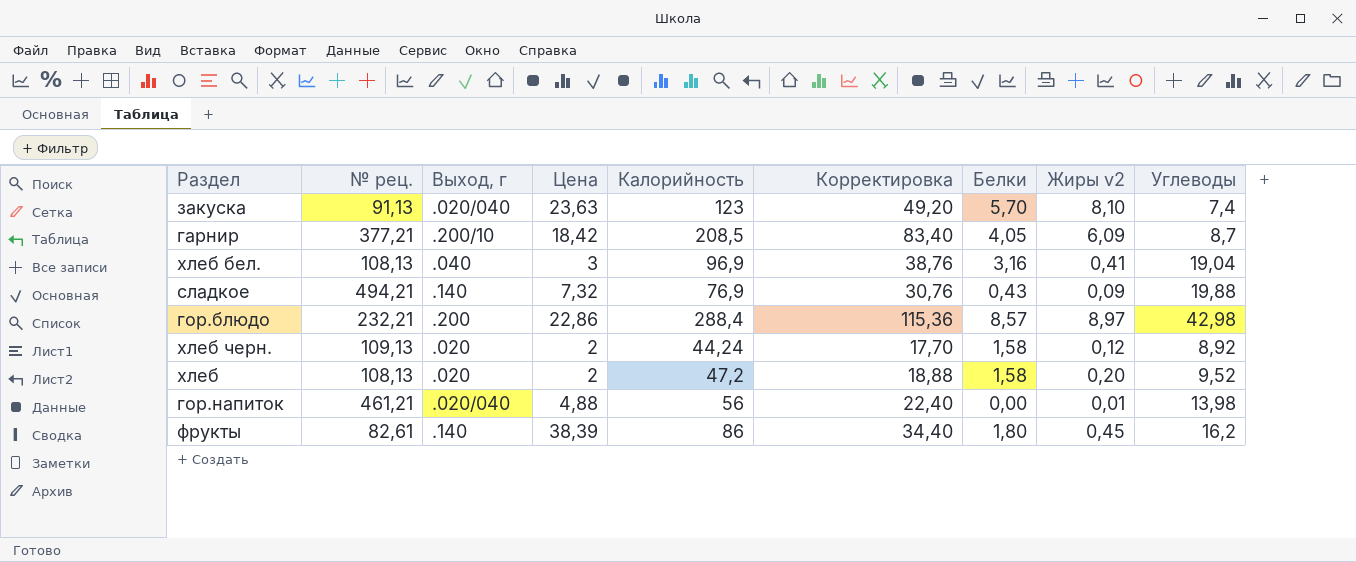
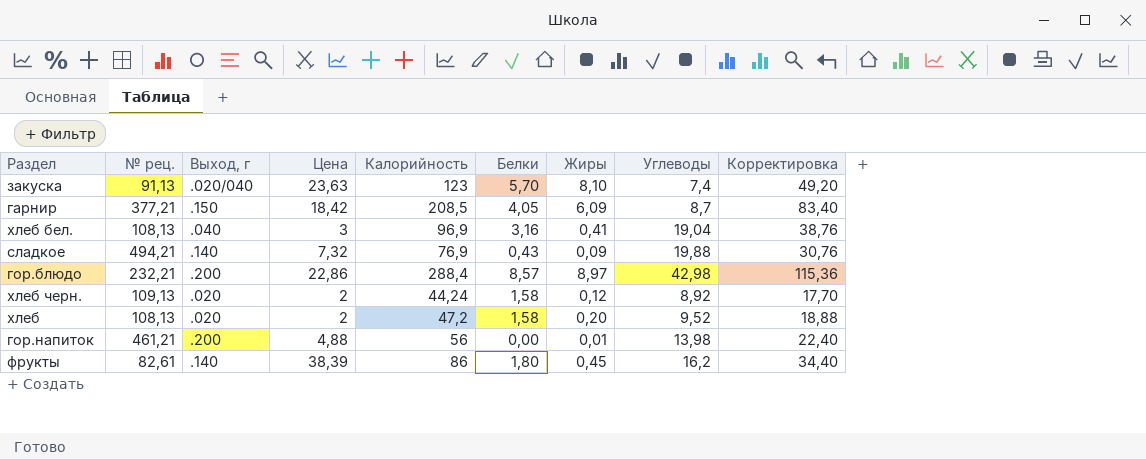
column name: Жиры v2 -> Жиры
column Корректировка | position: 6 -> 9
гарнир | Выход, г: .200/10 -> .150
гор.напиток | Выход, г: .020/040 -> .200

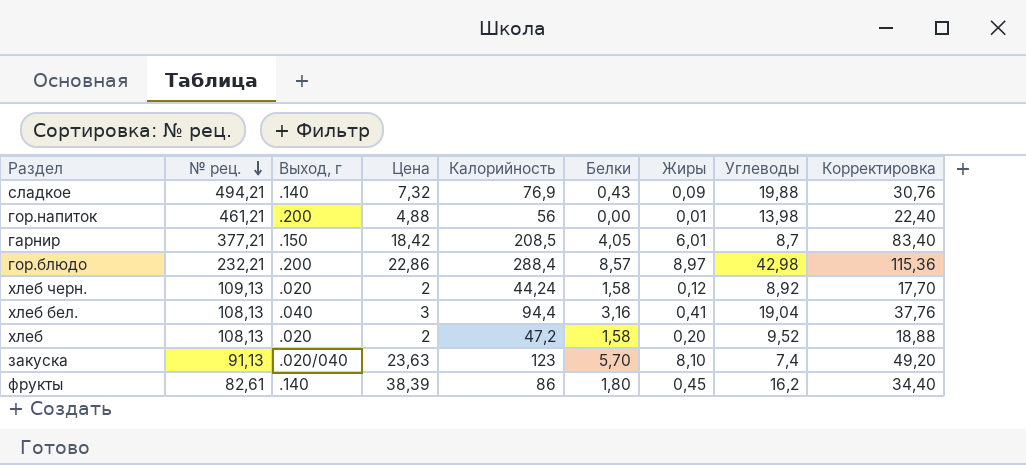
row order: none -> № рец. descending
гарнир | Жиры: 6,09 -> 6,01
хлеб бел. | Калорийность: 96,9 -> 94,4
хлеб бел. | Корректировка: 38,76 -> 37,76

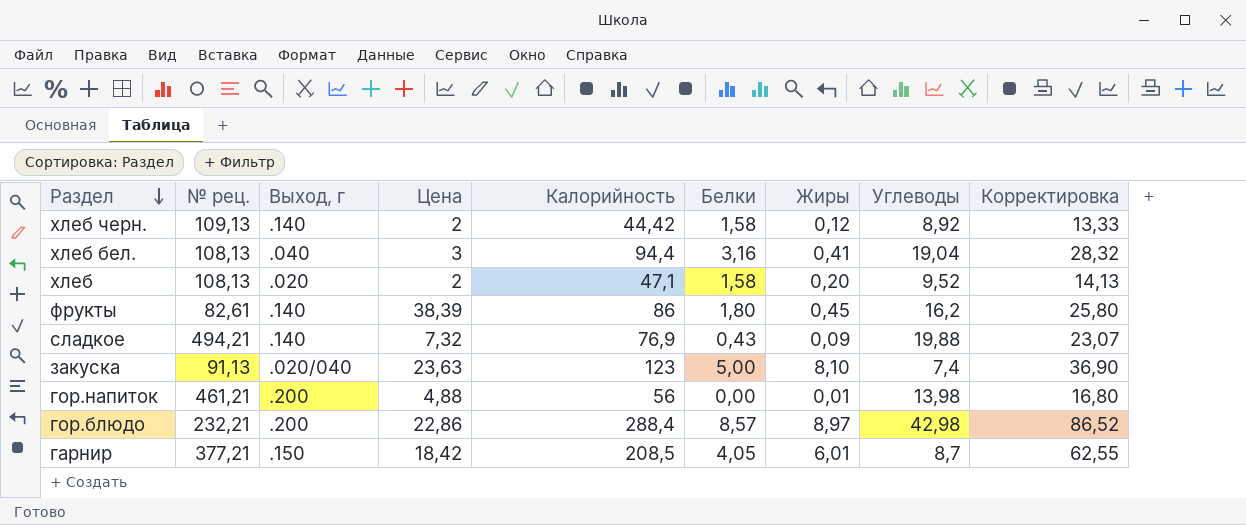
row order: № рец. descending -> Раздел descending
column Корректировка | formula: [Калорийность] * 0,4 -> [Калорийность] * 0,3
хлеб черн. | Выход, г: .020 -> .140
хлеб черн. | Калорийность: 44,24 -> 44,42
хлеб | Калорийность: 47,2 -> 47,1
закуска | Белки: 5,70 -> 5,00

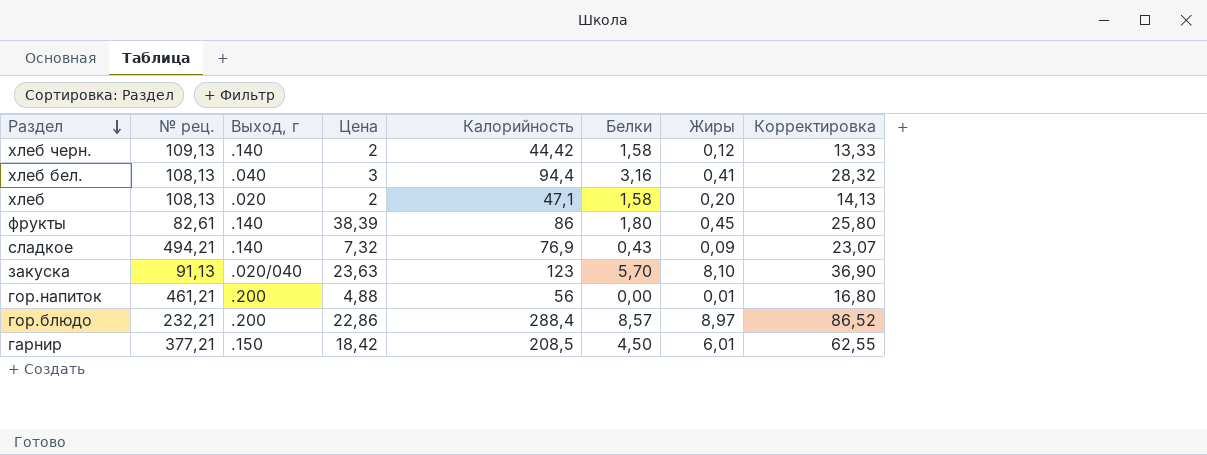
column Углеводы | position: 8 -> none
закуска | Белки: 5,00 -> 5,70
гарнир | Белки: 4,05 -> 4,50

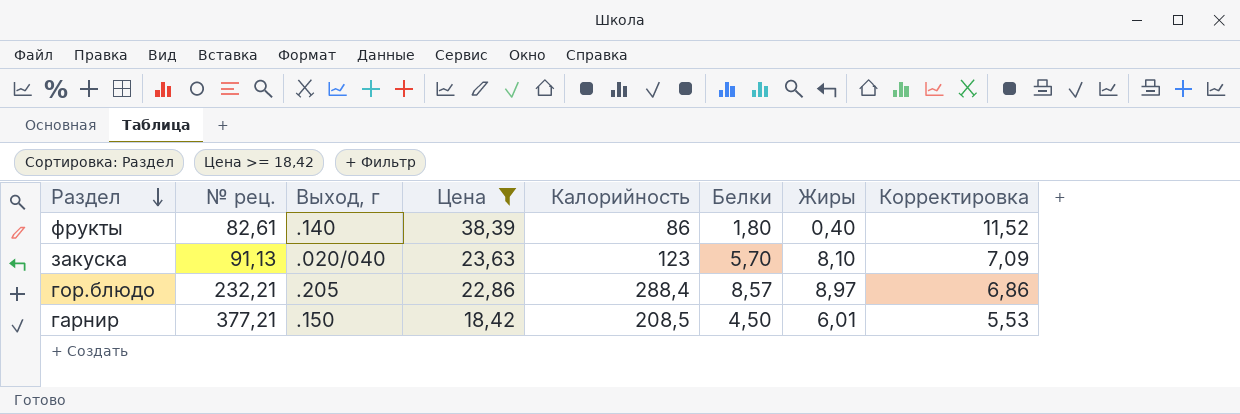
filter: none -> Цена >= 18,42
column Корректировка | formula: [Калорийность] * 0,3 -> [Цена] * 0,3
фрукты | Жиры: 0,45 -> 0,40
гор.блюдо | Выход, г: .200 -> .205

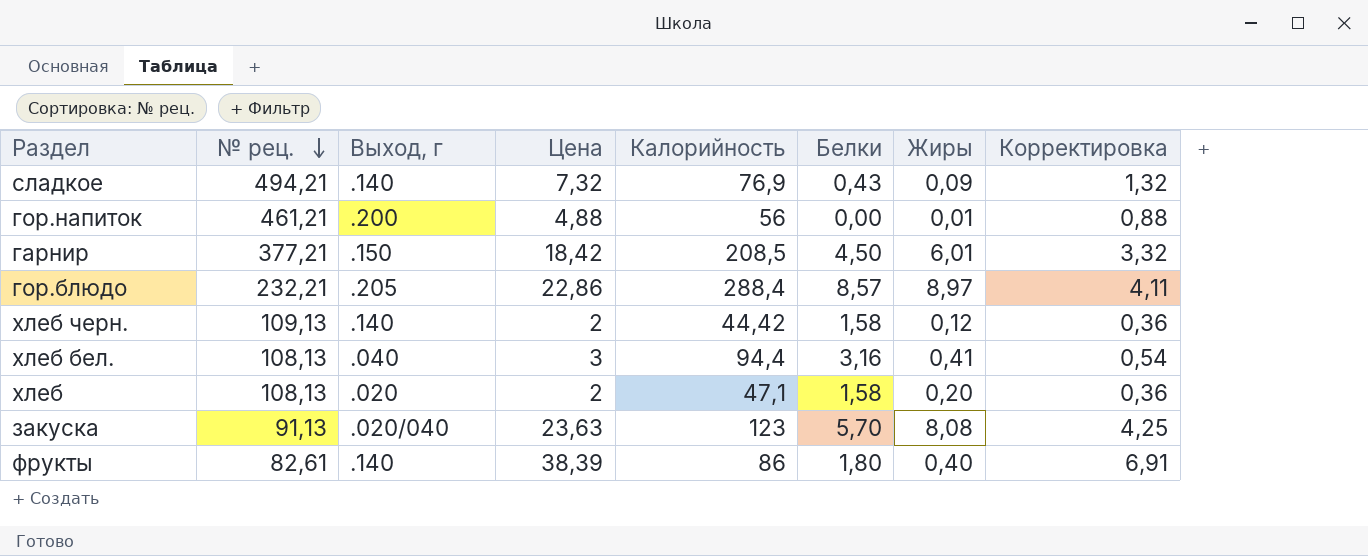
filter: Цена >= 18,42 -> none
row order: Раздел descending -> № рец. descending
column Корректировка | formula: [Цена] * 0,3 -> [Цена] * 0,18
закуска | Жиры: 8,10 -> 8,08

